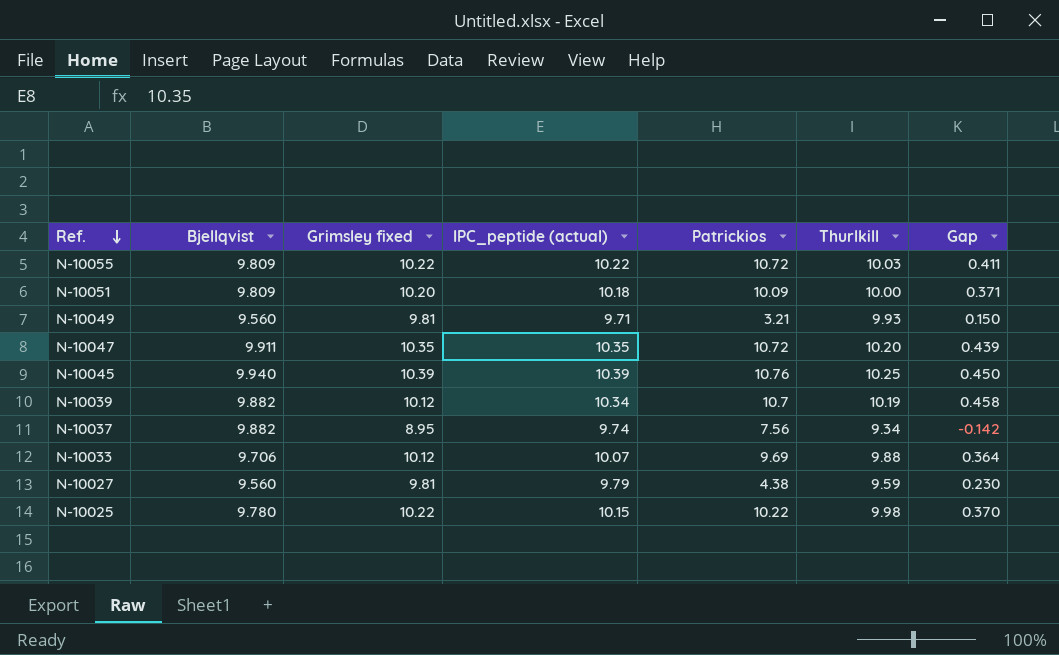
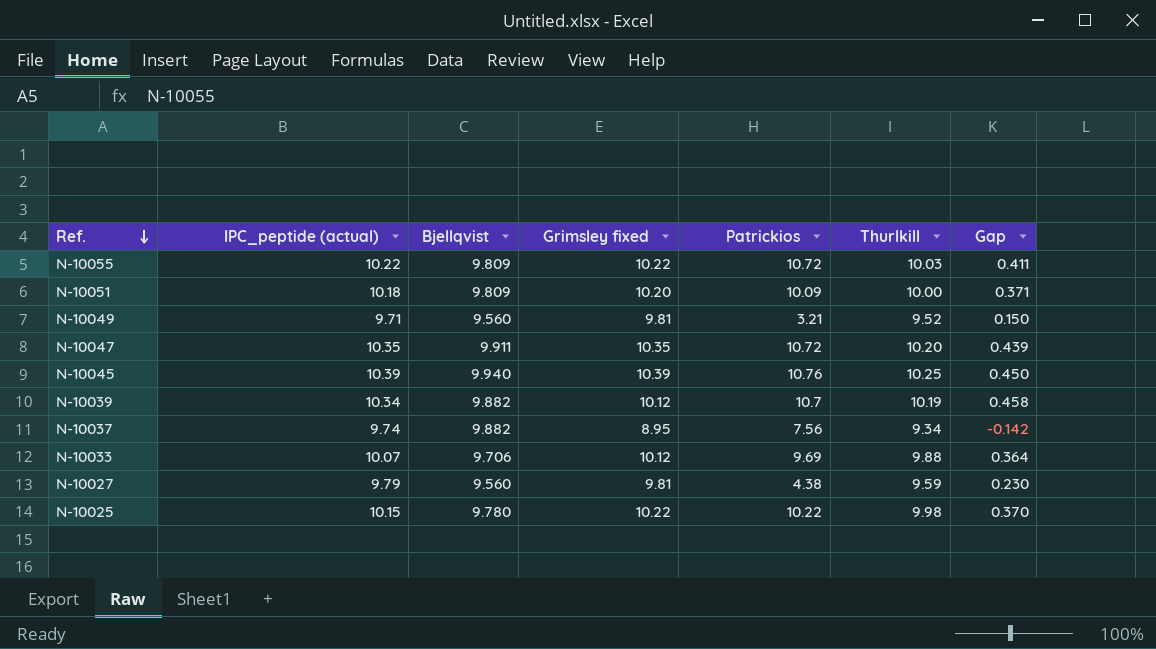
column IPC_peptide (actual) | position: 4 -> 2
N-10049 | Thurlkill: 9.93 -> 9.52

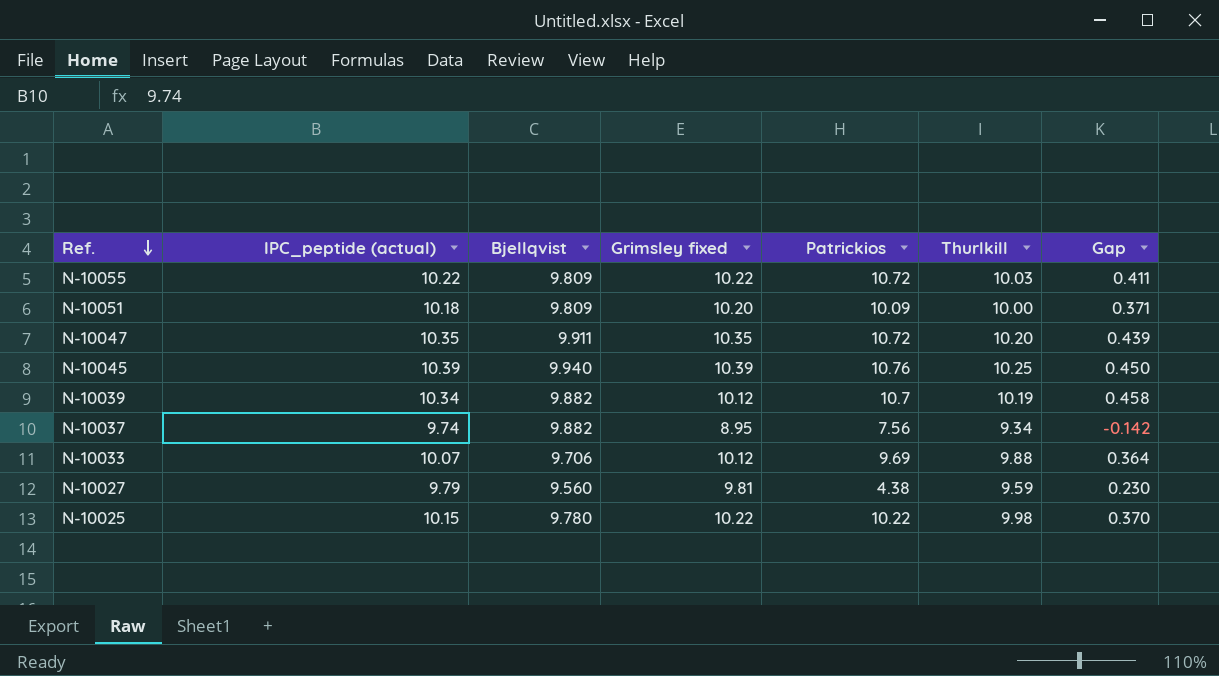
row N-10049: 9.71 | 9.560 | 9.81 | 3.21 | 9.52 | 0.150 -> none

